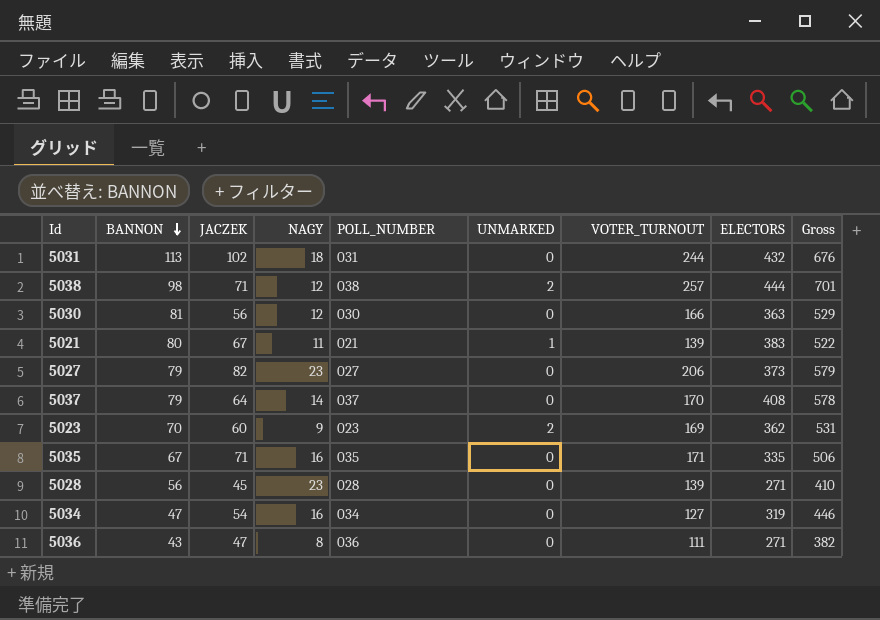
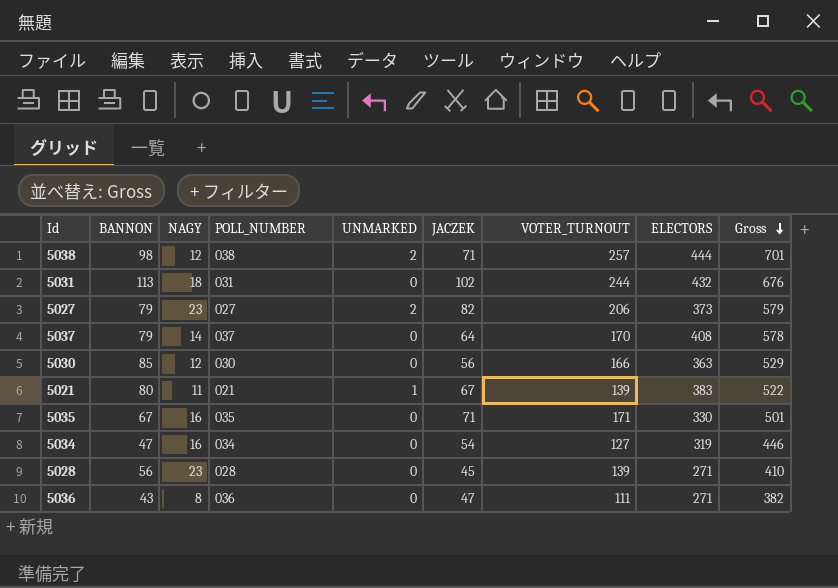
row order: BANNON descending -> Gross descending
column JACZEK | position: 3 -> 6
row 5023: 70 | 60 | 9 | 023 | 2 | 169 | 362 | 531 -> none
5027 | UNMARKED: 0 -> 2
5030 | BANNON: 81 -> 85
5035 | ELECTORS: 335 -> 330
5035 | Gross: 506 -> 501

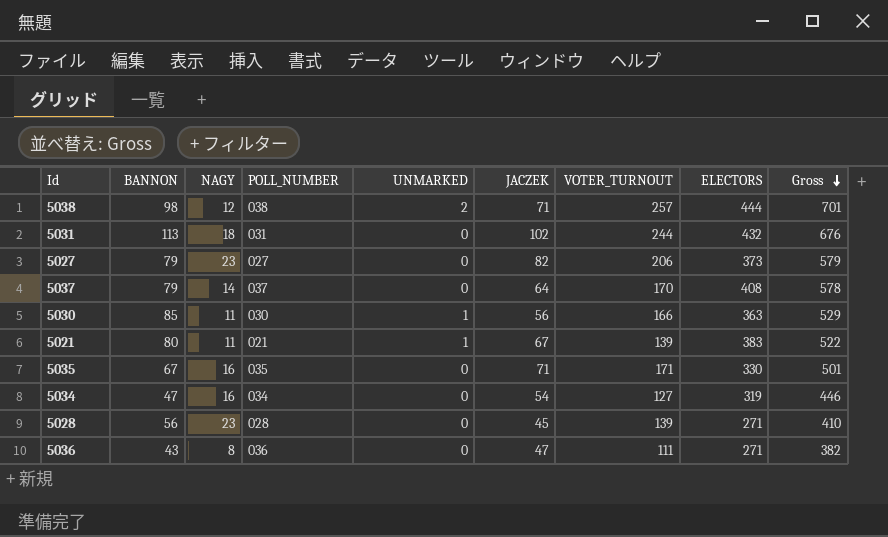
5027 | UNMARKED: 2 -> 0
5030 | NAGY: 12 -> 11
5030 | UNMARKED: 0 -> 1

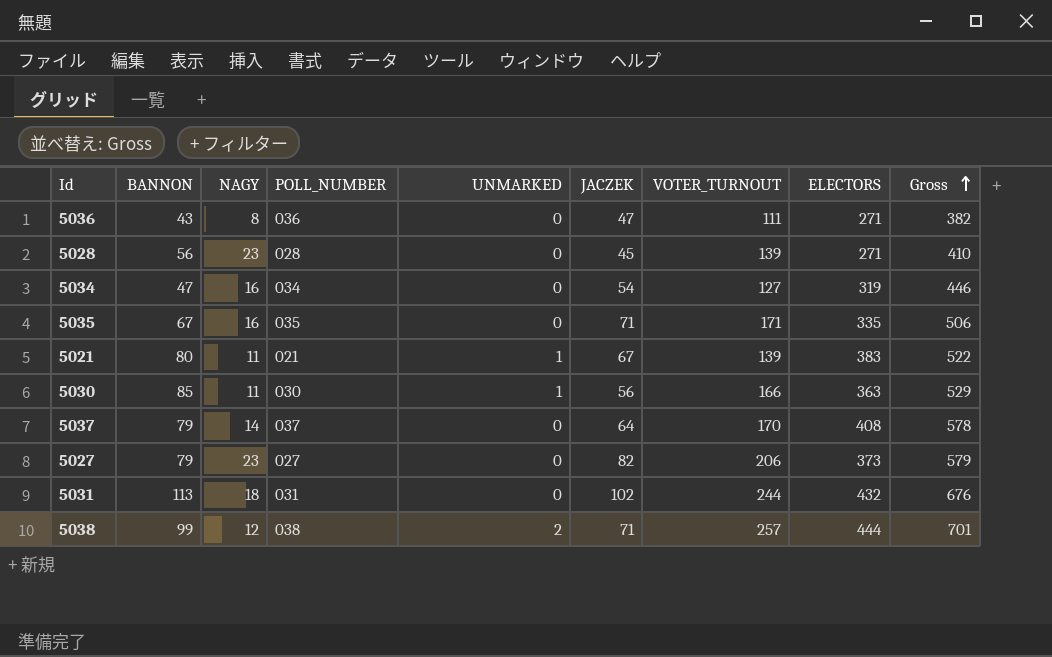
row order: Gross descending -> Gross ascending
5035 | ELECTORS: 330 -> 335
5035 | Gross: 501 -> 506
5038 | BANNON: 98 -> 99

